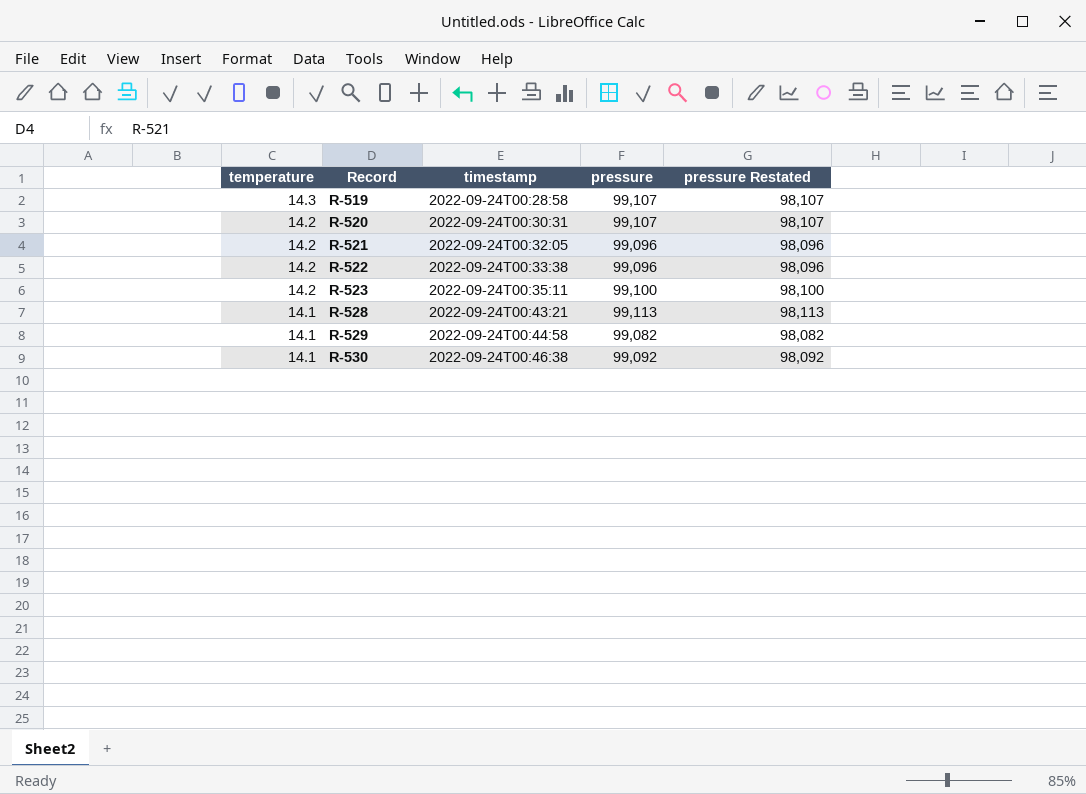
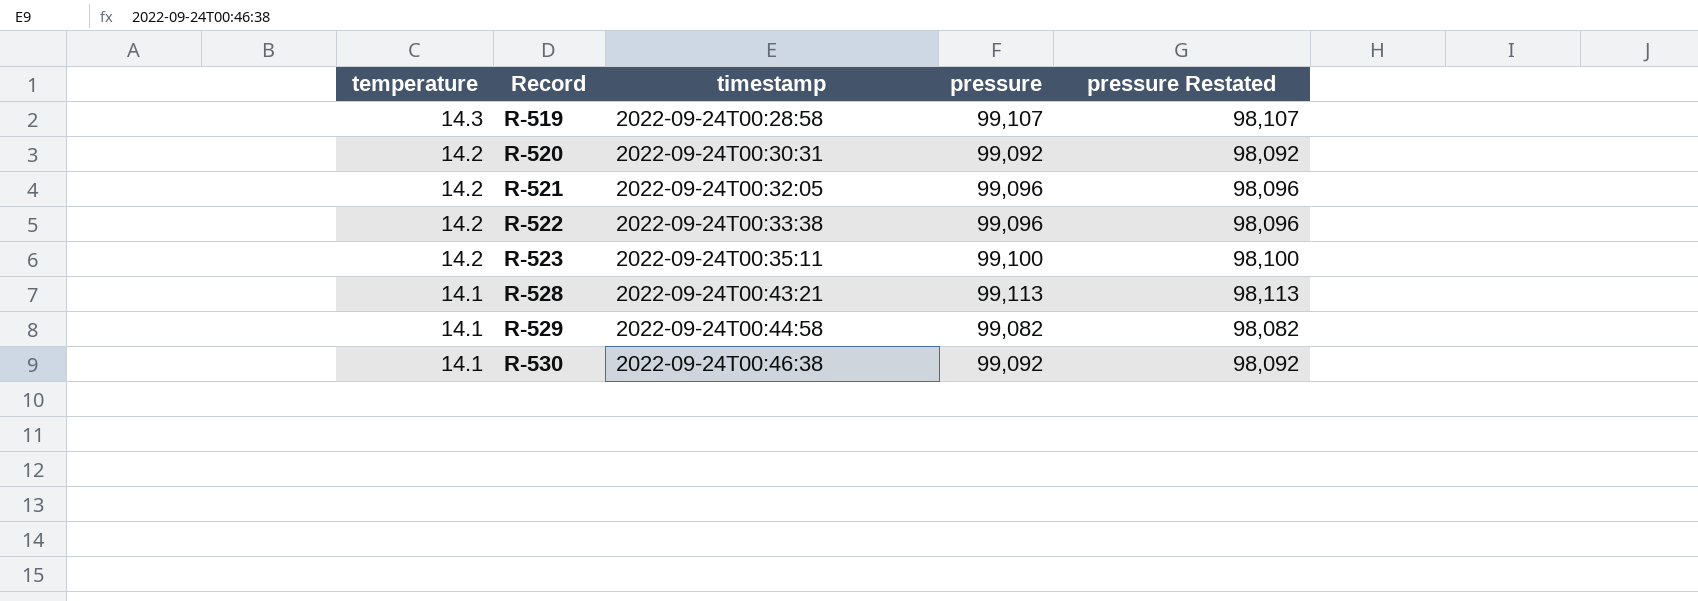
R-520 | pressure: 99,107 -> 99,092
R-520 | pressure Restated: 98,107 -> 98,092

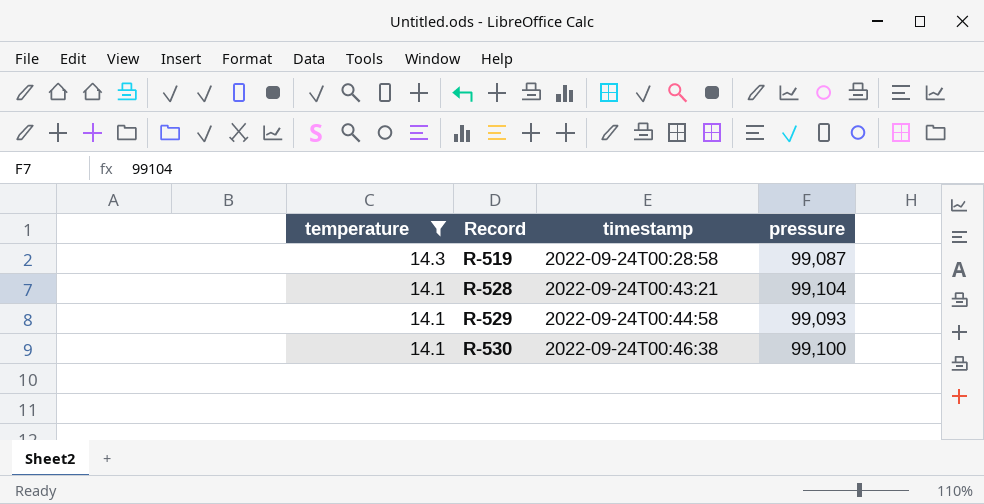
filter: none -> temperature != 14.2
column pressure Restated | formula: [pressure] - 1000 -> none
R-519 | pressure: 99,107 -> 99,087
R-528 | pressure: 99,113 -> 99,104
R-529 | pressure: 99,082 -> 99,093
R-530 | pressure: 99,092 -> 99,100

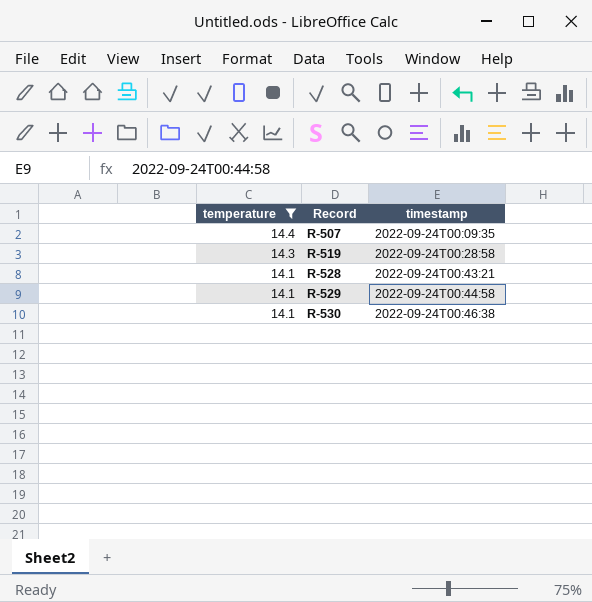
column pressure | position: 4 -> none
row R-507: none -> 14.4 | 2022-09-24T00:09:35

